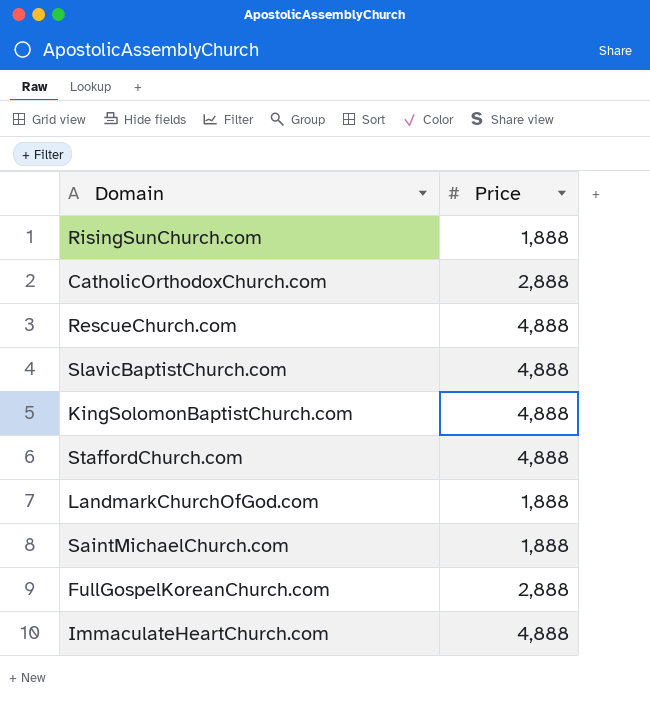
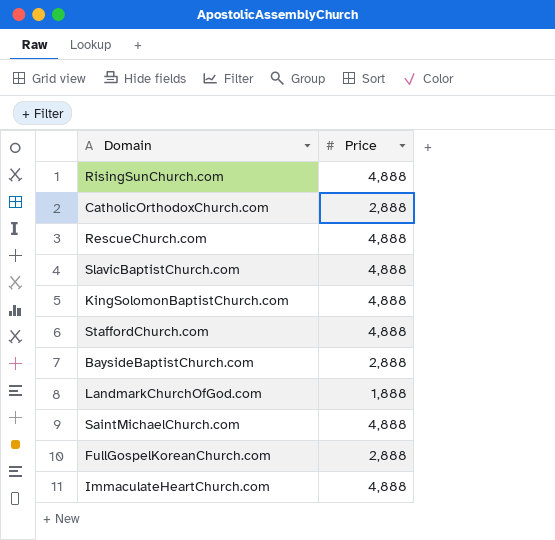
RisingSunChurch.com | Price: 1,888 -> 4,888
row BaysideBaptistChurch.com: none -> 2,888
SaintMichaelChurch.com | Price: 1,888 -> 4,888

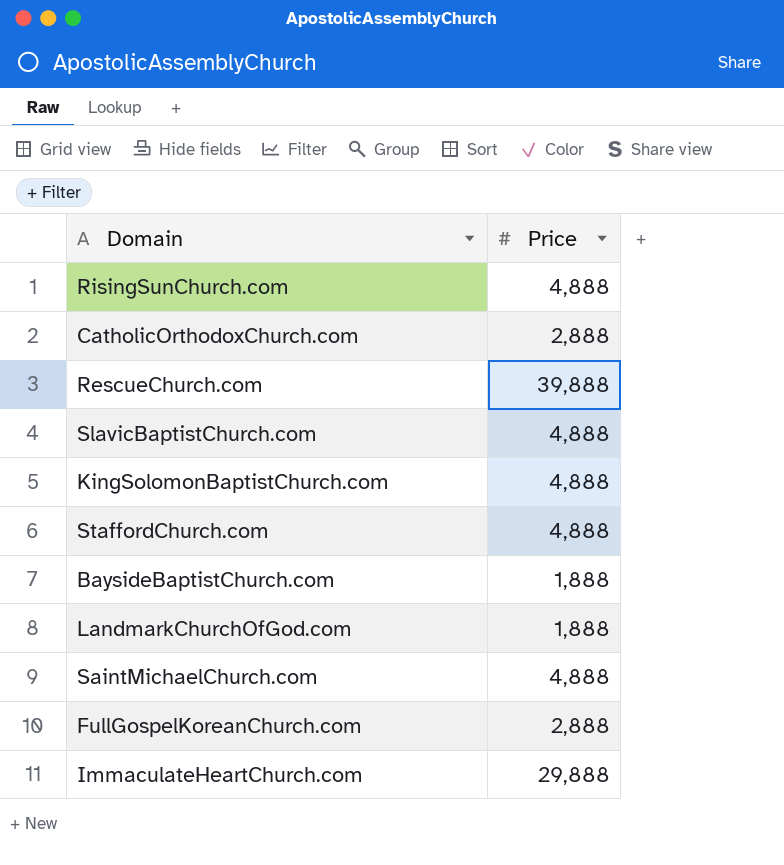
RescueChurch.com | Price: 4,888 -> 39,888
BaysideBaptistChurch.com | Price: 2,888 -> 1,888
ImmaculateHeartChurch.com | Price: 4,888 -> 29,888

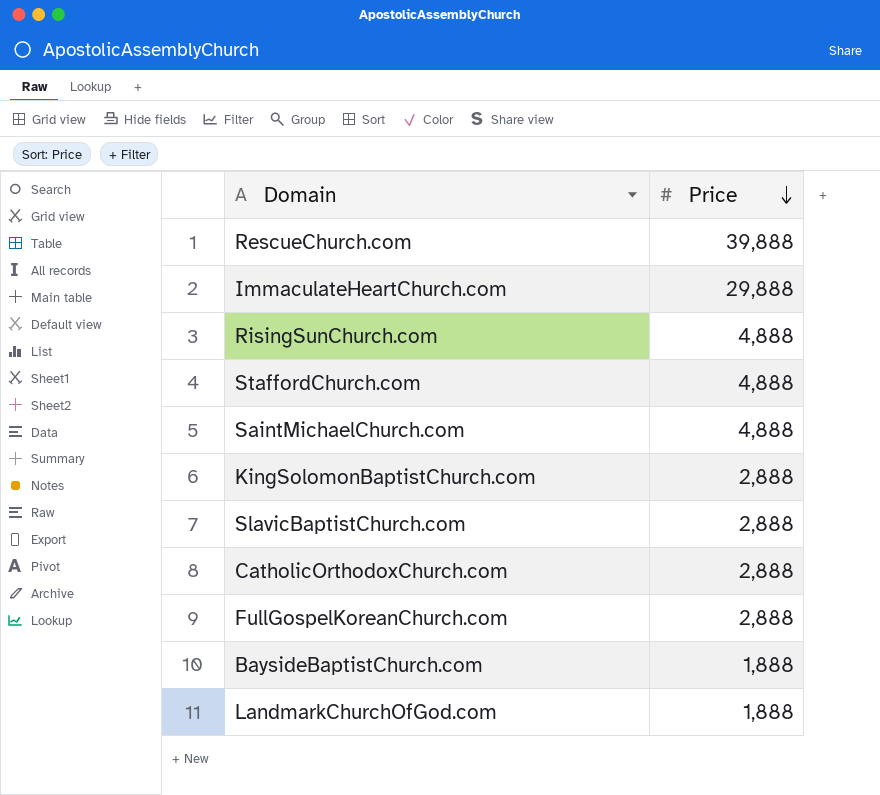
row order: none -> Price descending
KingSolomonBaptistChurch.com | Price: 4,888 -> 2,888
SlavicBaptistChurch.com | Price: 4,888 -> 2,888

